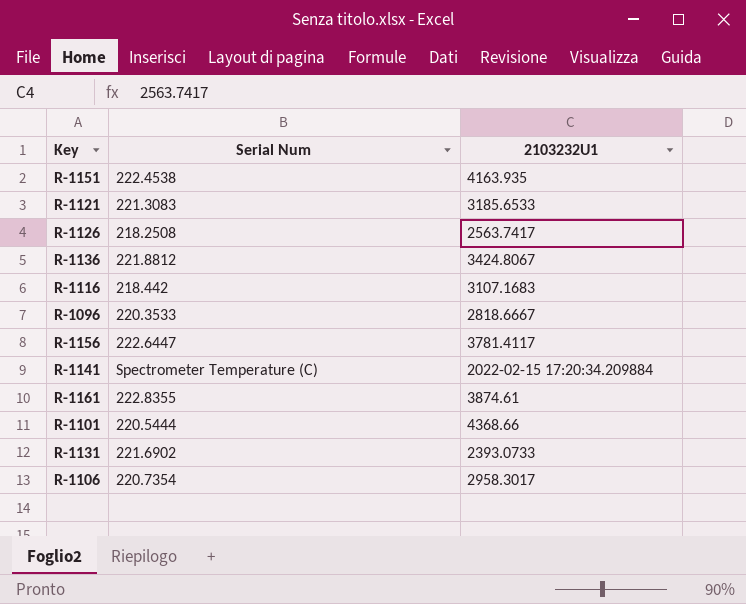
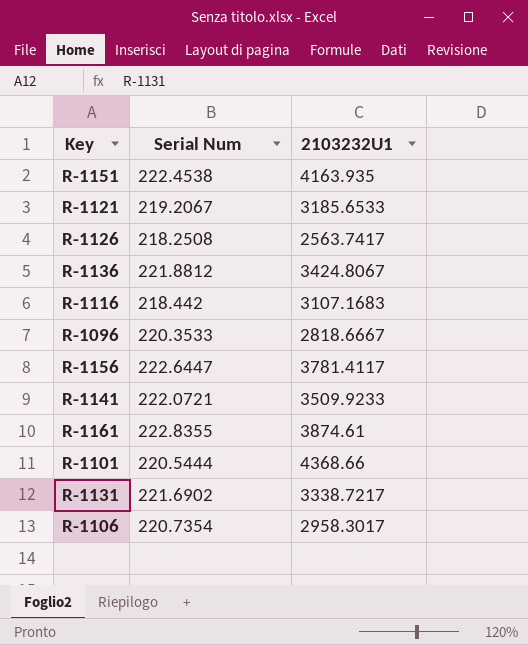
R-1121 | Serial Num: 221.3083 -> 219.2067
R-1141 | Serial Num: Spectrometer Temperature (C) -> 222.0721
R-1141 | 2103232U1: 2022-02-15 17:20:34.209884 -> 3509.9233
R-1131 | 2103232U1: 2393.0733 -> 3338.7217

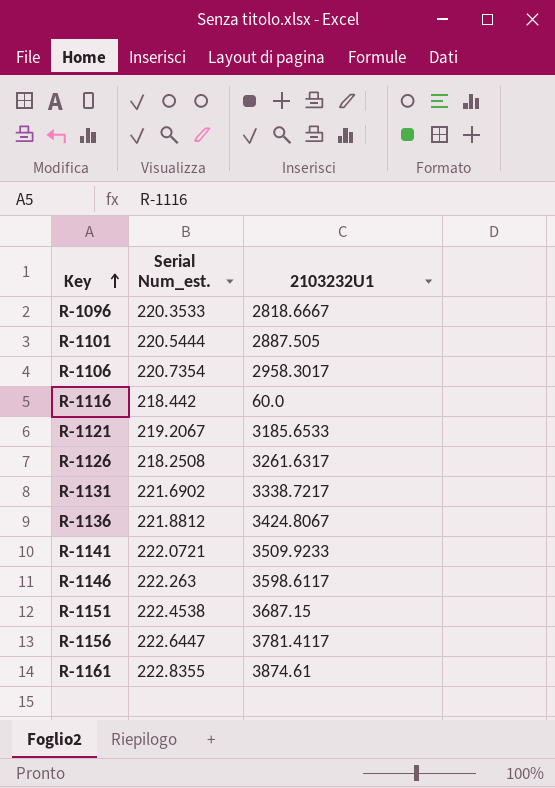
row order: none -> Key ascending
column name: Serial Num -> Serial Num_est.
R-1101 | 2103232U1: 4368.66 -> 2887.505
R-1116 | 2103232U1: 3107.1683 -> 60.0
R-1126 | 2103232U1: 2563.7417 -> 3261.6317
row R-1146: none -> 222.263 | 3598.6117
R-1151 | 2103232U1: 4163.935 -> 3687.15

